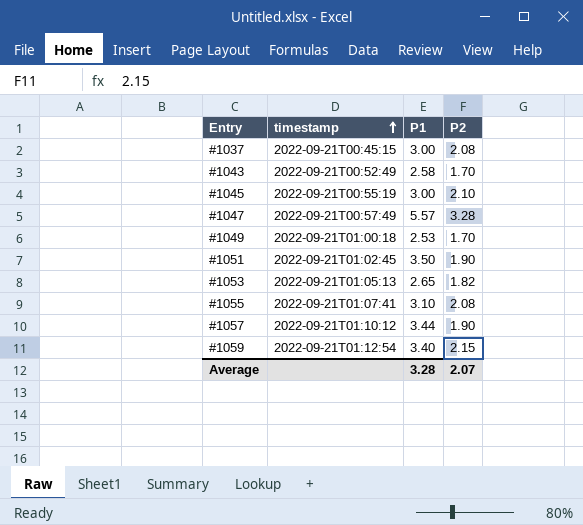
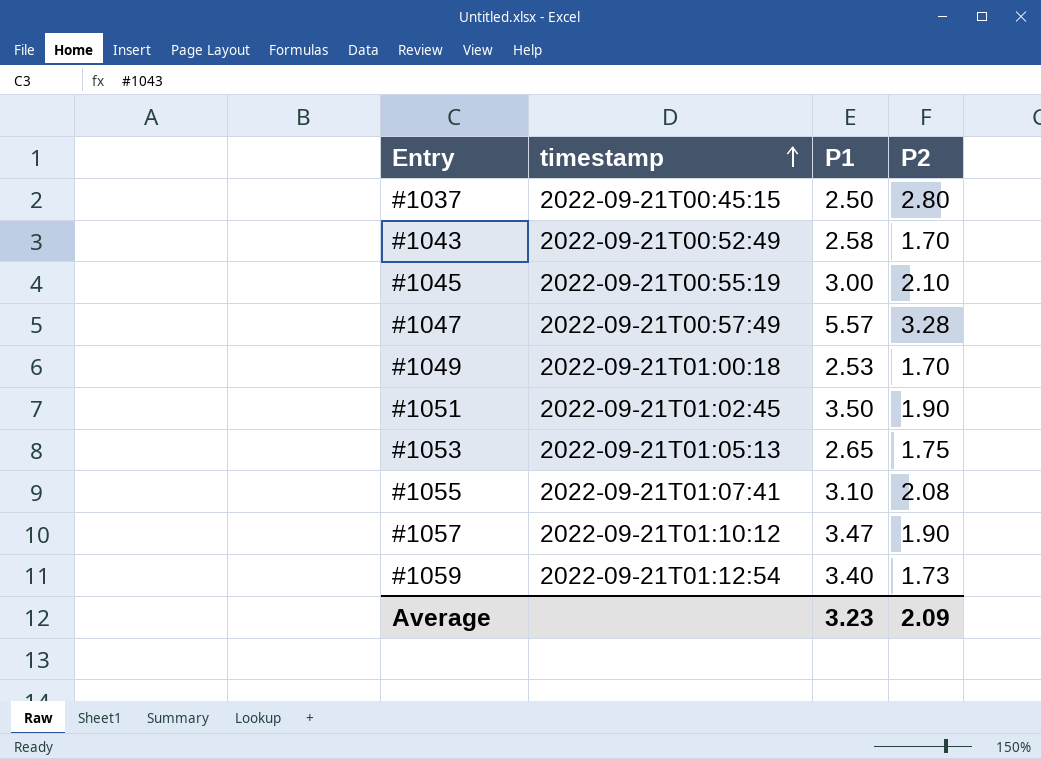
#1037 | P1: 3.00 -> 2.50
#1037 | P2: 2.08 -> 2.80
#1053 | P2: 1.82 -> 1.75
#1057 | P1: 3.44 -> 3.47
#1059 | P2: 2.15 -> 1.73
Average | P1: 3.28 -> 3.23
Average | P2: 2.07 -> 2.09

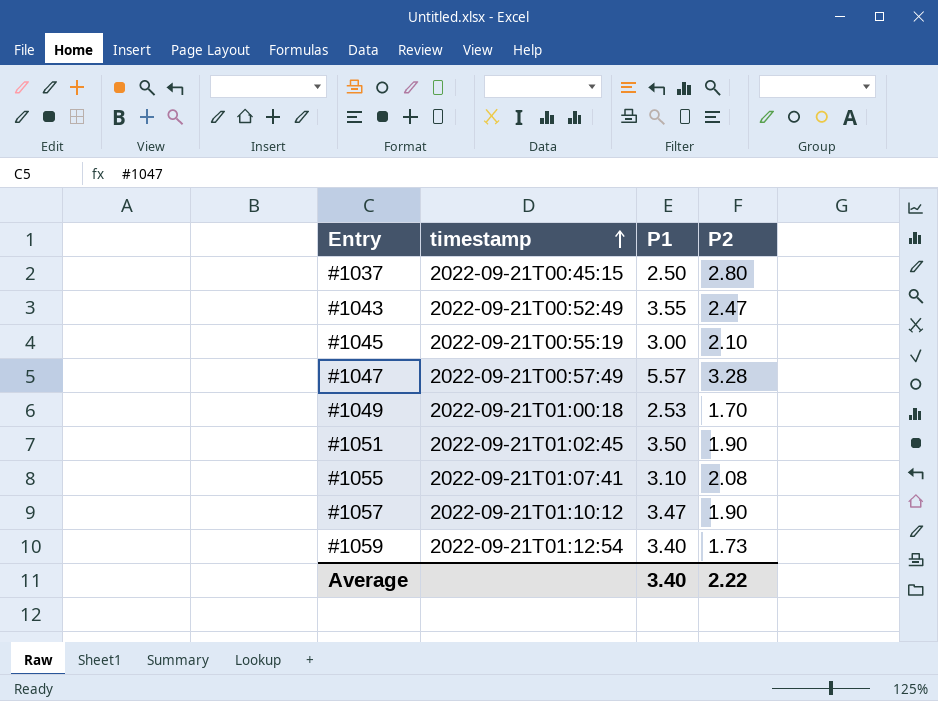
row #1053: 2022-09-21T01:05:13 | 2.65 | 1.75 -> none
#1043 | P1: 2.58 -> 3.55
#1043 | P2: 1.70 -> 2.47
Average | P1: 3.23 -> 3.40
Average | P2: 2.09 -> 2.22

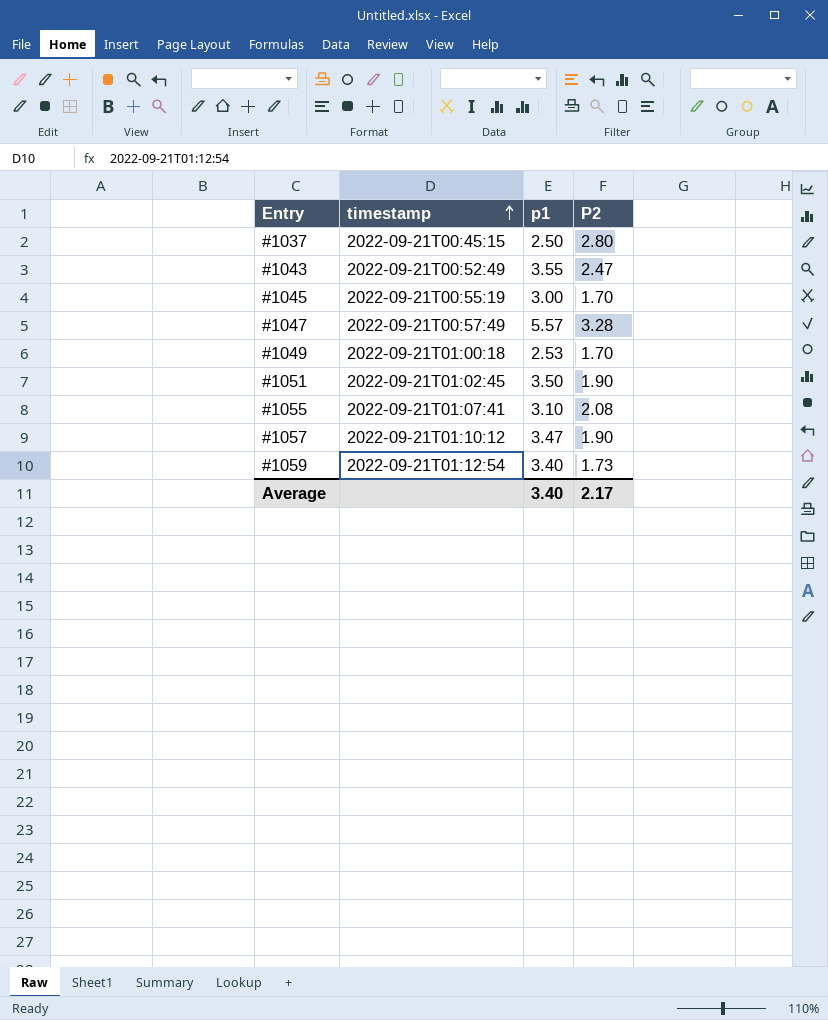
column name: P1 -> p1
#1045 | P2: 2.10 -> 1.70
Average | P2: 2.22 -> 2.17

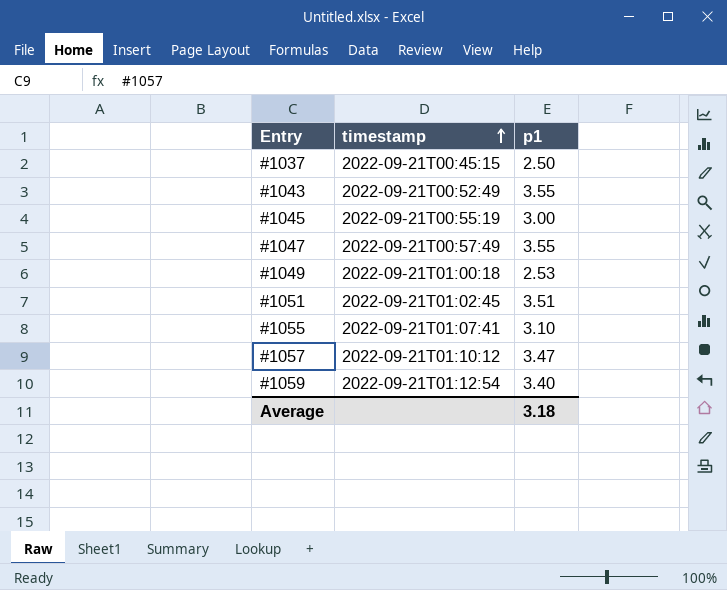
column P2 | position: 4 -> none
#1047 | p1: 5.57 -> 3.55
#1051 | p1: 3.50 -> 3.51
Average | p1: 3.40 -> 3.18

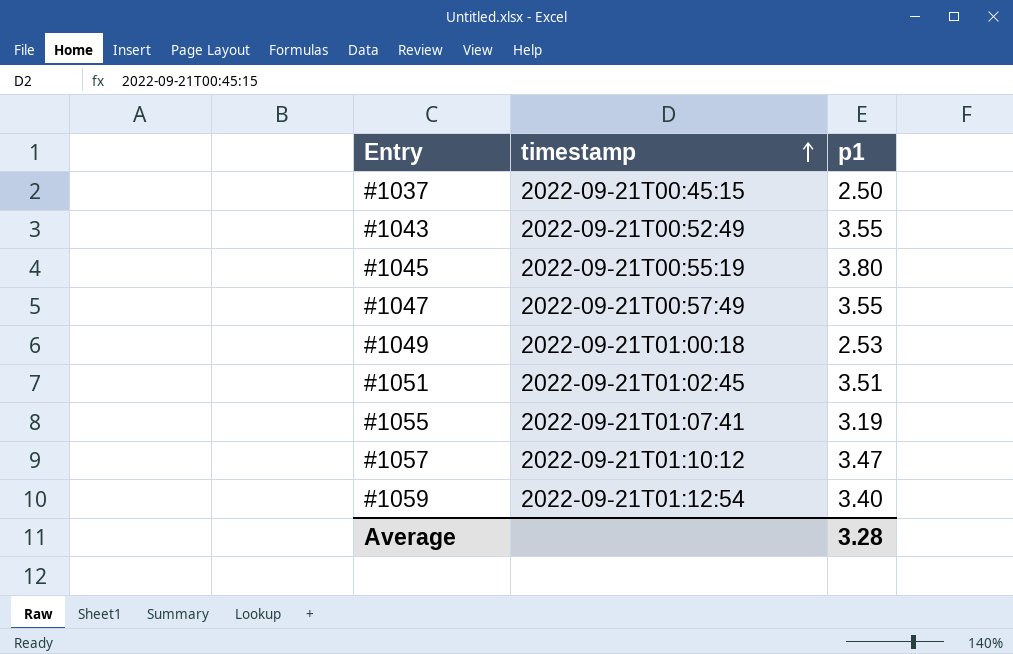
#1045 | p1: 3.00 -> 3.80
#1055 | p1: 3.10 -> 3.19
Average | p1: 3.18 -> 3.28

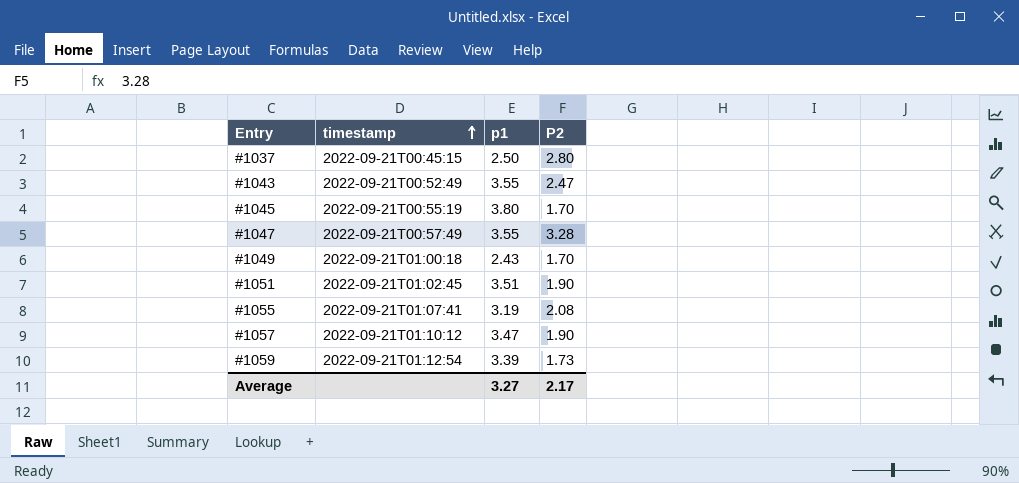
column P2 | position: none -> 4
#1049 | p1: 2.53 -> 2.43
#1059 | p1: 3.40 -> 3.39
Average | p1: 3.28 -> 3.27

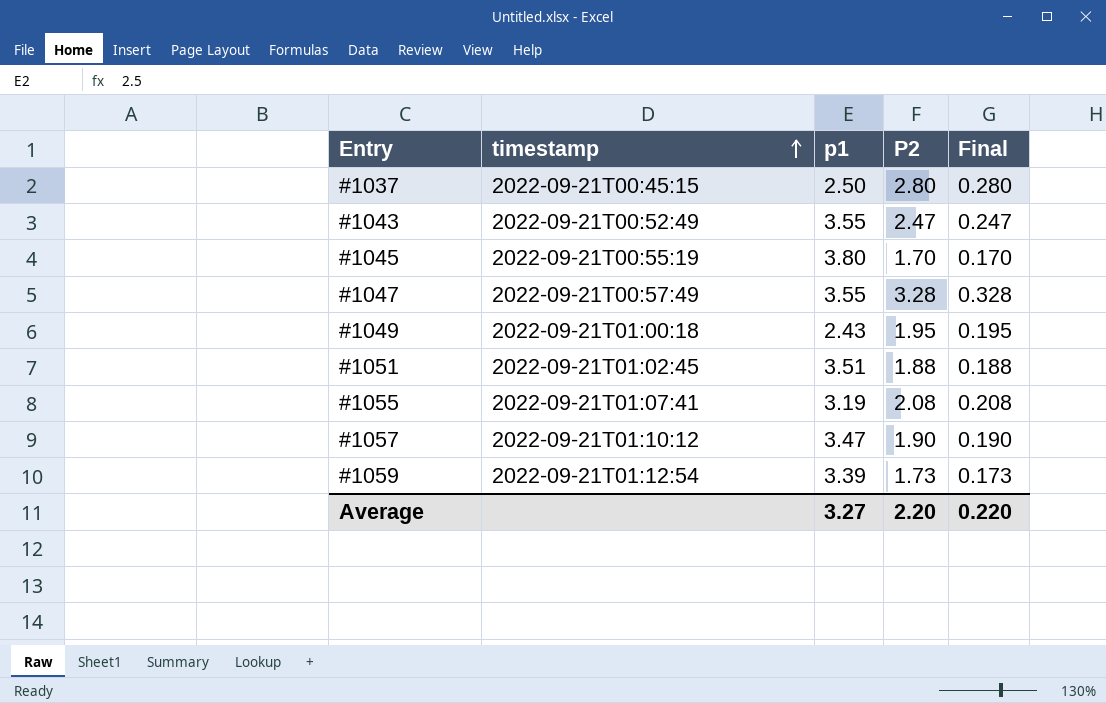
column Final | formula: none -> [P2] * 0.1
#1049 | P2: 1.70 -> 1.95
#1051 | P2: 1.90 -> 1.88
Average | P2: 2.17 -> 2.20

